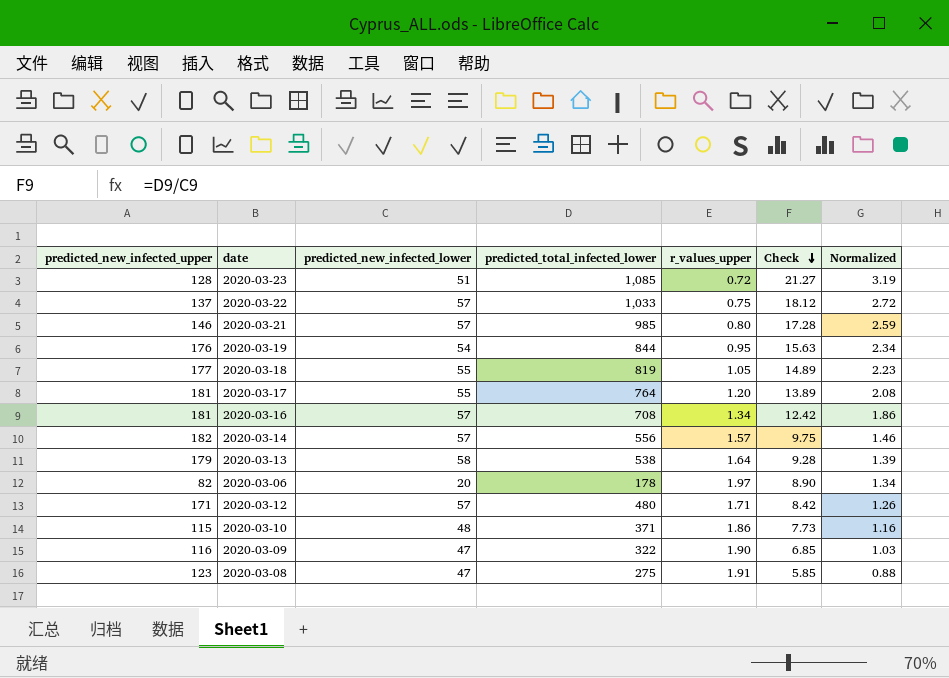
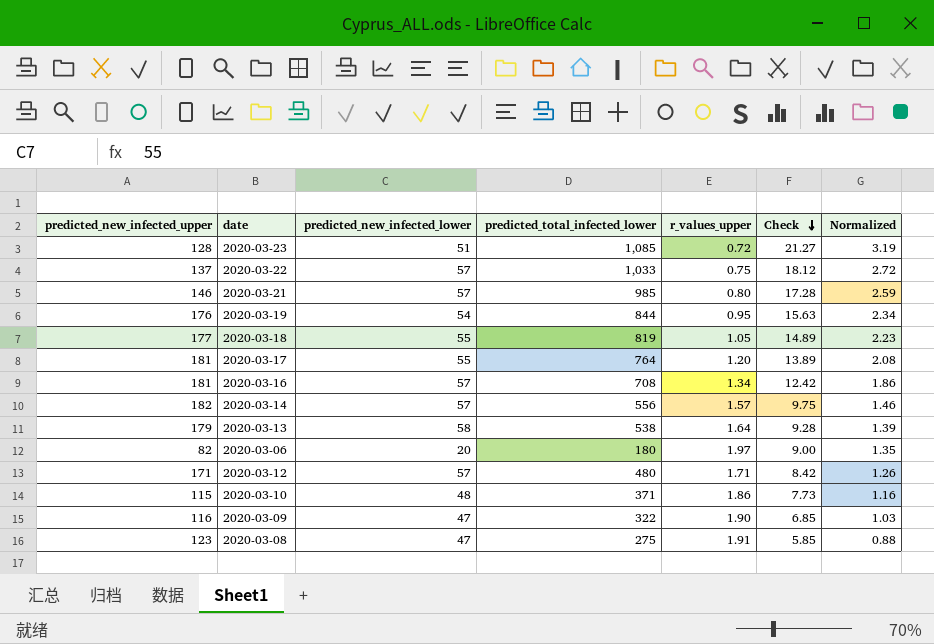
2020-03-06 | predicted_total_infected_lower: 178 -> 180
2020-03-06 | Check: 8.90 -> 9.00
2020-03-06 | Normalized: 1.34 -> 1.35

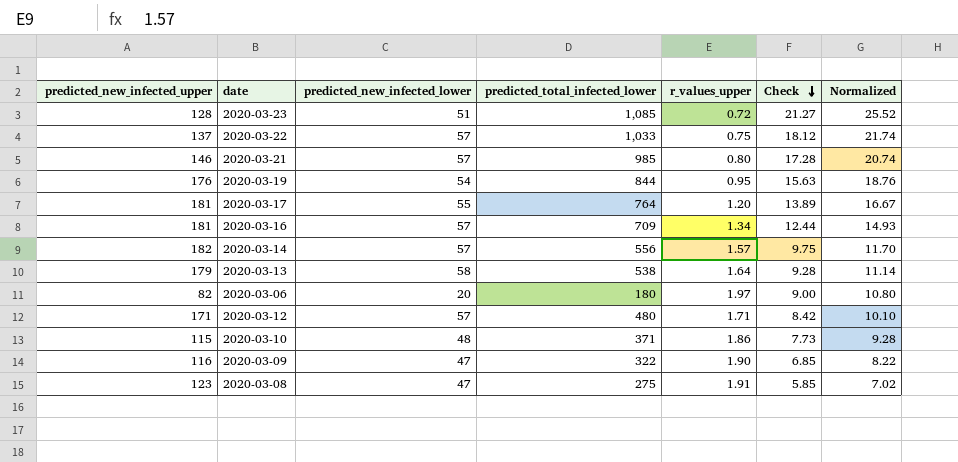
column Normalized | formula: [Check] * 0.15 -> [Check] * 1.2
row 2020-03-18: 177 | 55 | 819 | 1.05 | 14.89 | 2.23 -> none
2020-03-16 | predicted_total_infected_lower: 708 -> 709
2020-03-16 | Check: 12.42 -> 12.44

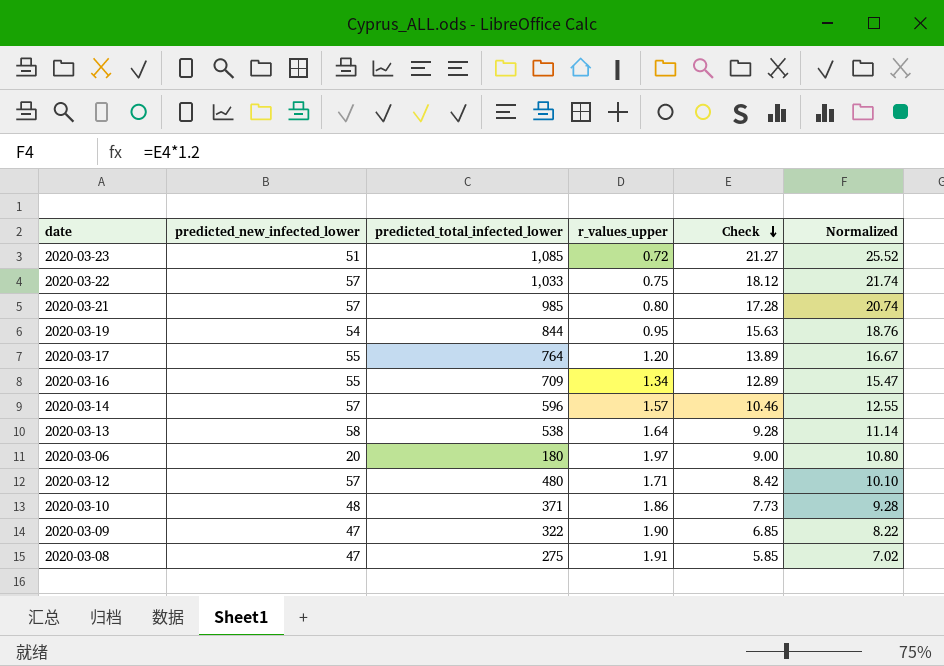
column predicted_new_infected_upper | position: 1 -> none
2020-03-16 | predicted_new_infected_lower: 57 -> 55
2020-03-16 | Check: 12.44 -> 12.89
2020-03-16 | Normalized: 14.93 -> 15.47
2020-03-14 | predicted_total_infected_lower: 556 -> 596
2020-03-14 | Check: 9.75 -> 10.46
2020-03-14 | Normalized: 11.70 -> 12.55

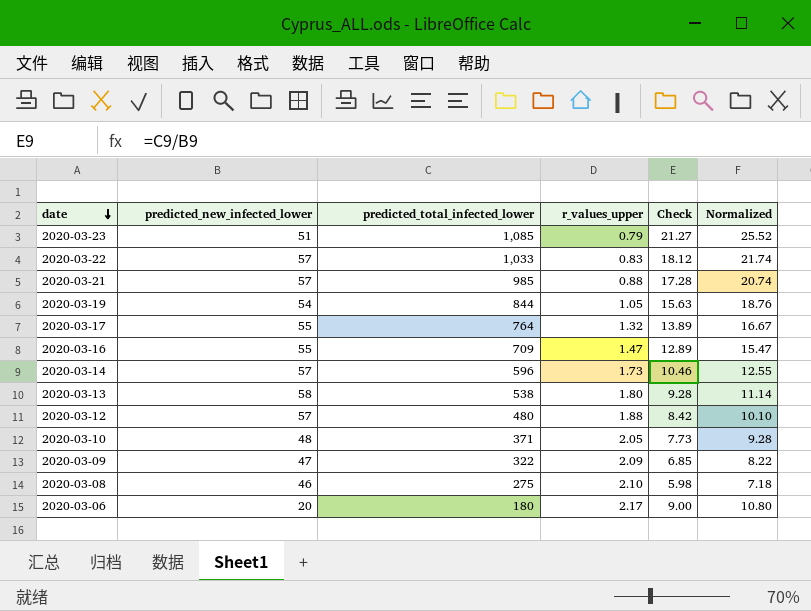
row order: Check descending -> date descending
2020-03-23 | r_values_upper: 0.72 -> 0.79
2020-03-22 | r_values_upper: 0.75 -> 0.83
2020-03-21 | r_values_upper: 0.80 -> 0.88
2020-03-19 | r_values_upper: 0.95 -> 1.05
2020-03-17 | r_values_upper: 1.20 -> 1.32
2020-03-16 | r_values_upper: 1.34 -> 1.47
2020-03-14 | r_values_upper: 1.57 -> 1.73
2020-03-13 | r_values_upper: 1.64 -> 1.80
2020-03-12 | r_values_upper: 1.71 -> 1.88
2020-03-10 | r_values_upper: 1.86 -> 2.05
2020-03-09 | r_values_upper: 1.90 -> 2.09
2020-03-08 | predicted_new_infected_lower: 47 -> 46
2020-03-08 | r_values_upper: 1.91 -> 2.10
2020-03-08 | Check: 5.85 -> 5.98
2020-03-08 | Normalized: 7.02 -> 7.18
2020-03-06 | r_values_upper: 1.97 -> 2.17

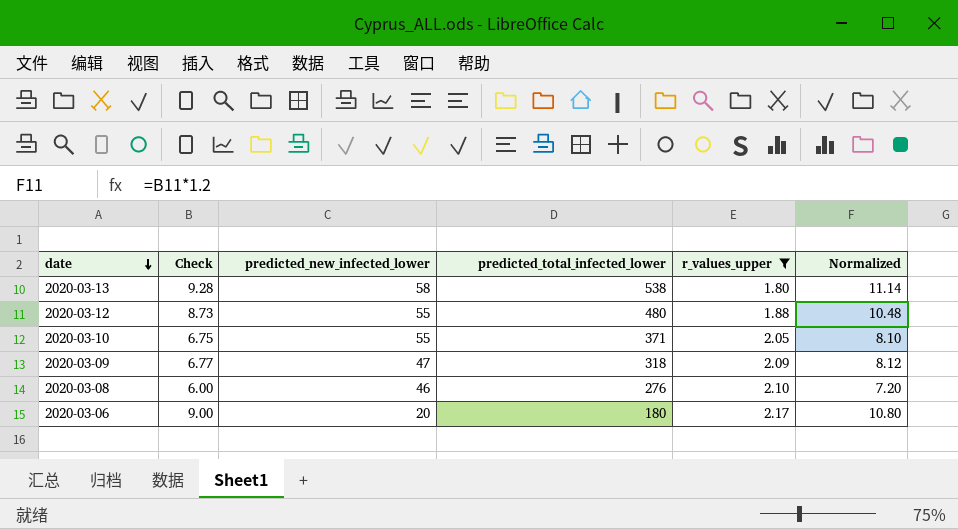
filter: none -> r_values_upper >= 1.80
column Check | position: 5 -> 2
2020-03-12 | Check: 8.42 -> 8.73
2020-03-12 | predicted_new_infected_lower: 57 -> 55
2020-03-12 | Normalized: 10.10 -> 10.48
2020-03-10 | Check: 7.73 -> 6.75
2020-03-10 | predicted_new_infected_lower: 48 -> 55
2020-03-10 | Normalized: 9.28 -> 8.10
2020-03-09 | Check: 6.85 -> 6.77
2020-03-09 | predicted_total_infected_lower: 322 -> 318
2020-03-09 | Normalized: 8.22 -> 8.12
2020-03-08 | Check: 5.98 -> 6.00
2020-03-08 | predicted_total_infected_lower: 275 -> 276
2020-03-08 | Normalized: 7.18 -> 7.20

